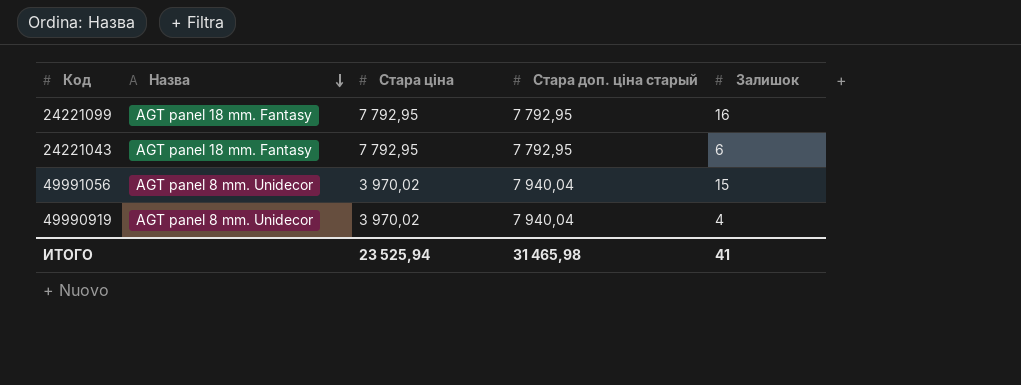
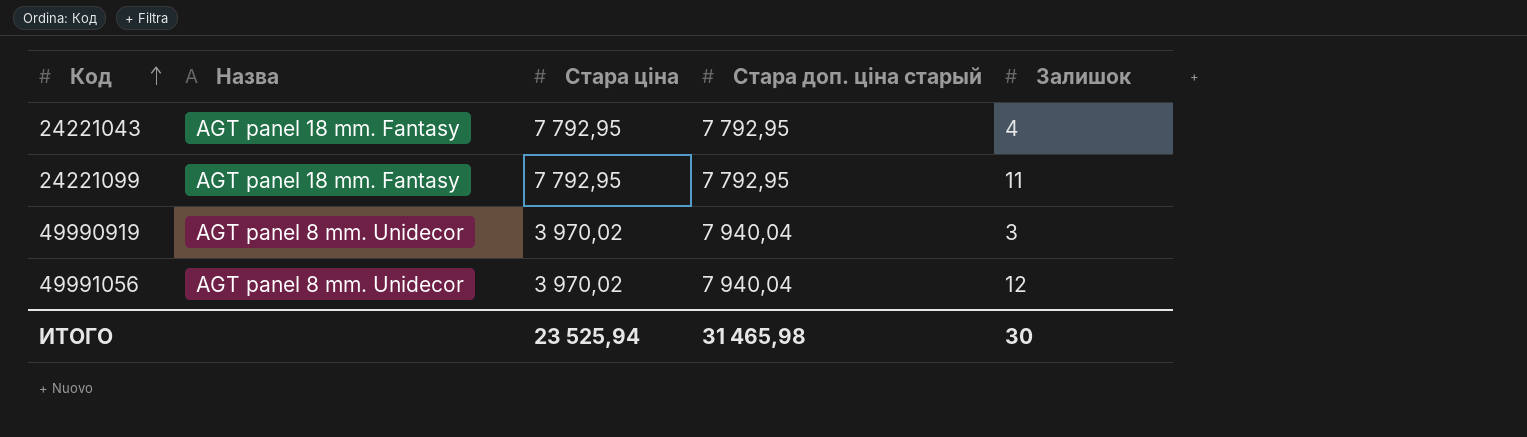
row order: Назва descending -> Код ascending
24221043 | Залишок: 6 -> 4
24221099 | Залишок: 16 -> 11
49990919 | Залишок: 4 -> 3
49991056 | Залишок: 15 -> 12
ИТОГО | Залишок: 41 -> 30

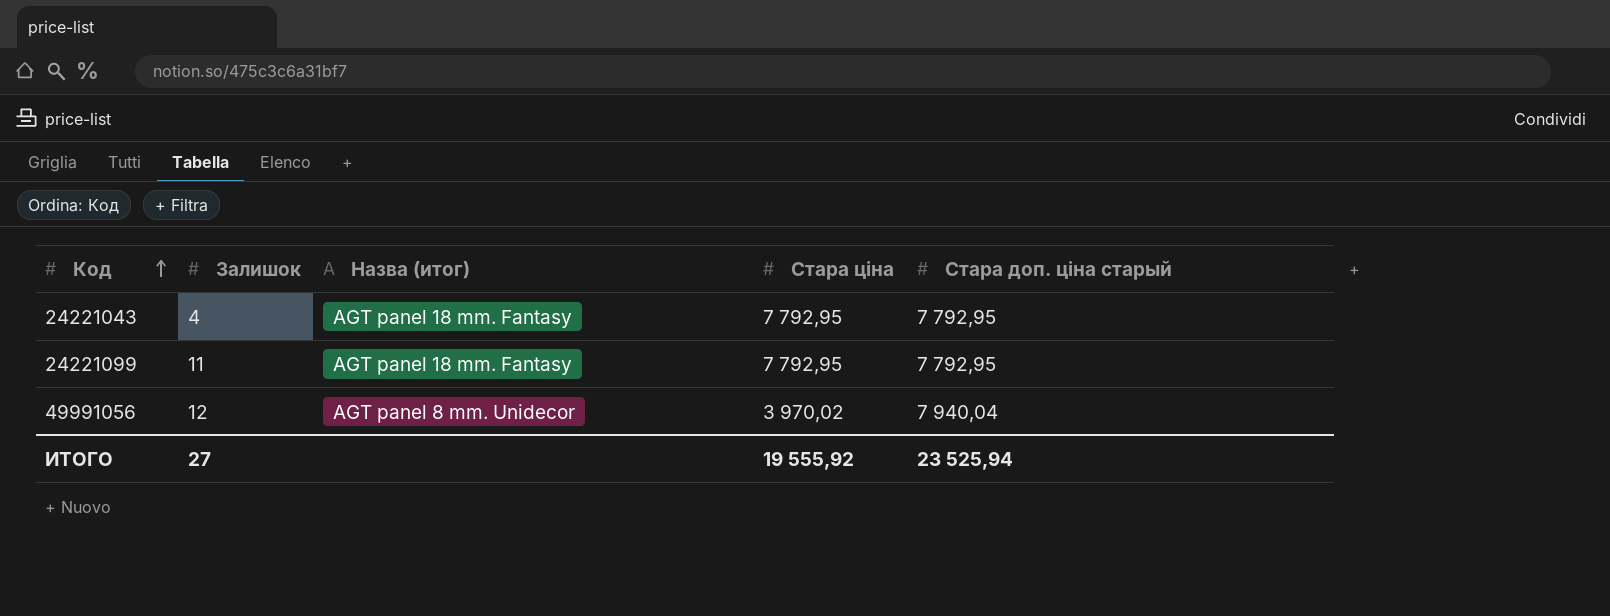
column Залишок | position: 5 -> 2
column name: Назва -> Назва (итог)
row 49990919: AGT panel 8 mm. Unidecor | 3 970,02 | 7 940,04 | 3 -> none
ИТОГО | Залишок: 30 -> 27
ИТОГО | Стара ціна: 23 525,94 -> 19 555,92
ИТОГО | Стара доп. ціна старый: 31 465,98 -> 23 525,94

